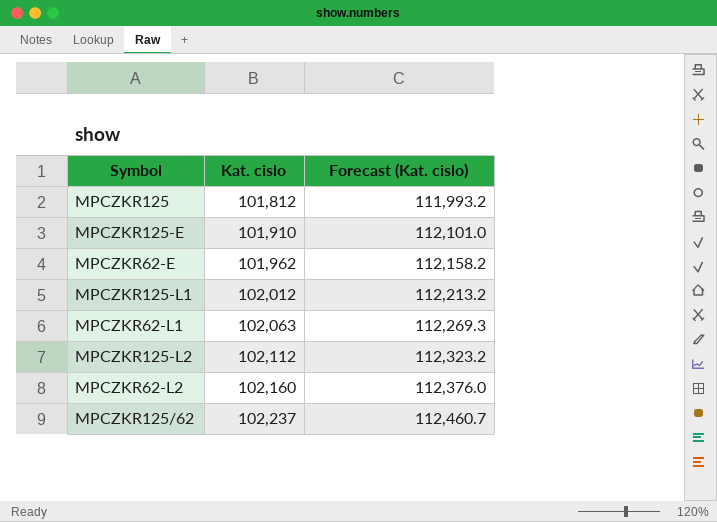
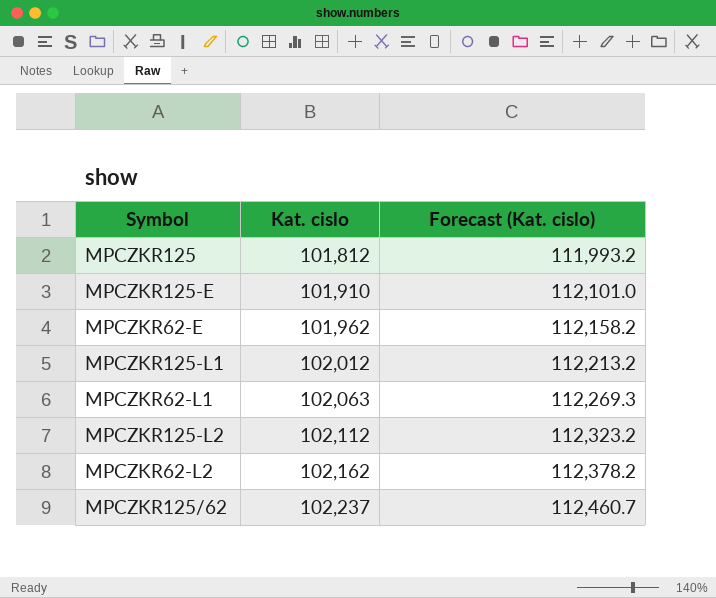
MPCZKR62-L2 | Kat. cislo: 102,160 -> 102,162
MPCZKR62-L2 | Forecast (Kat. cislo): 112,376.0 -> 112,378.2

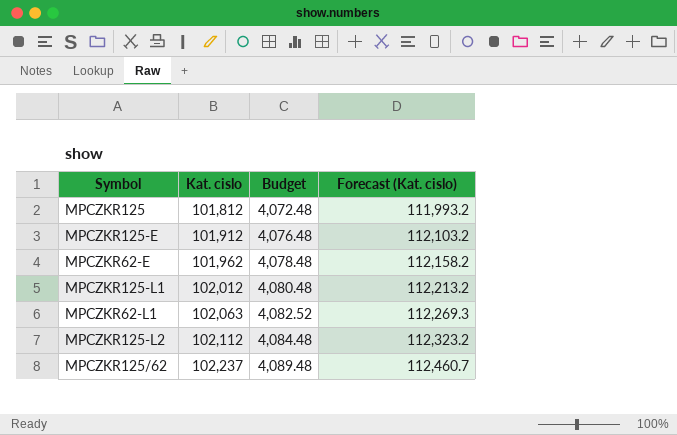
column Budget | formula: none -> [Kat. cislo] * 0.04
row MPCZKR62-L2: 102,162 | 112,378.2 -> none
MPCZKR125-E | Kat. cislo: 101,910 -> 101,912
MPCZKR125-E | Forecast (Kat. cislo): 112,101.0 -> 112,103.2

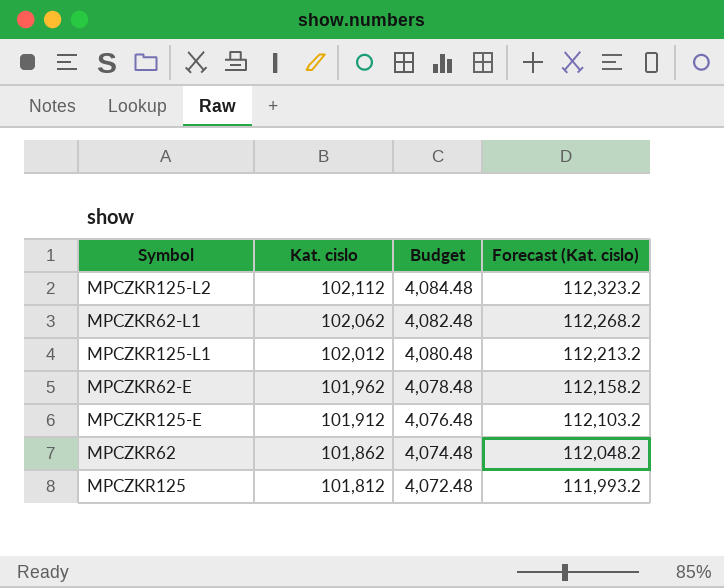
row order: Kat. cislo ascending -> Kat. cislo descending
row MPCZKR125/62: 102,237 | 4,089.48 | 112,460.7 -> none
MPCZKR62-L1 | Kat. cislo: 102,063 -> 102,062
MPCZKR62-L1 | Budget: 4,082.52 -> 4,082.48
MPCZKR62-L1 | Forecast (Kat. cislo): 112,269.3 -> 112,268.2
row MPCZKR62: none -> 101,862 | 4,074.48 | 112,048.2

